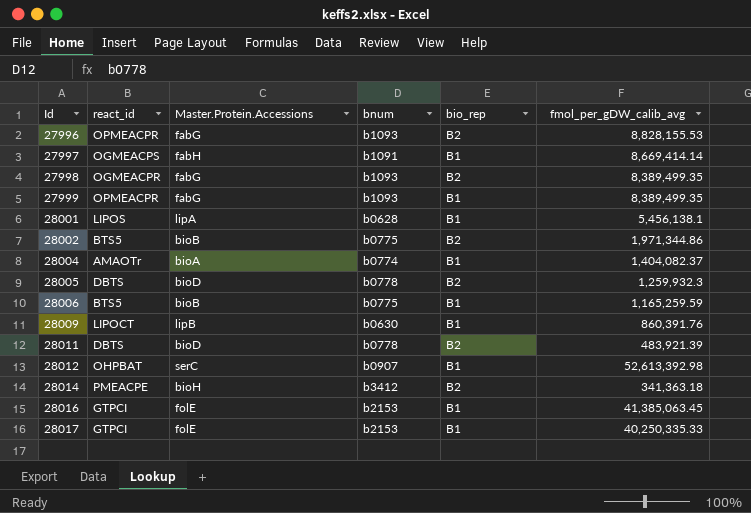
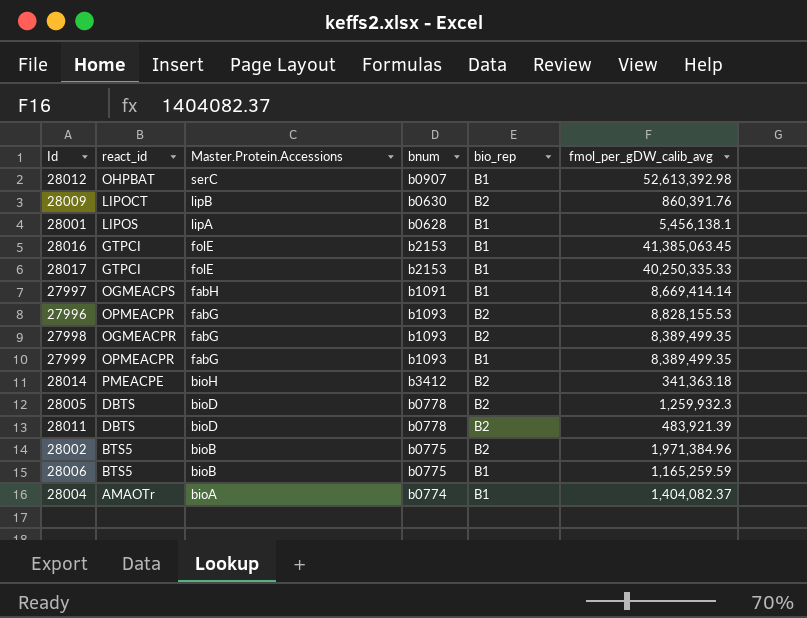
row order: Id ascending -> Master.Protein.Accessions descending
28009 | bio_rep: B1 -> B2
28002 | fmol_per_gDW_calib_avg: 1,971,344.86 -> 1,971,384.96

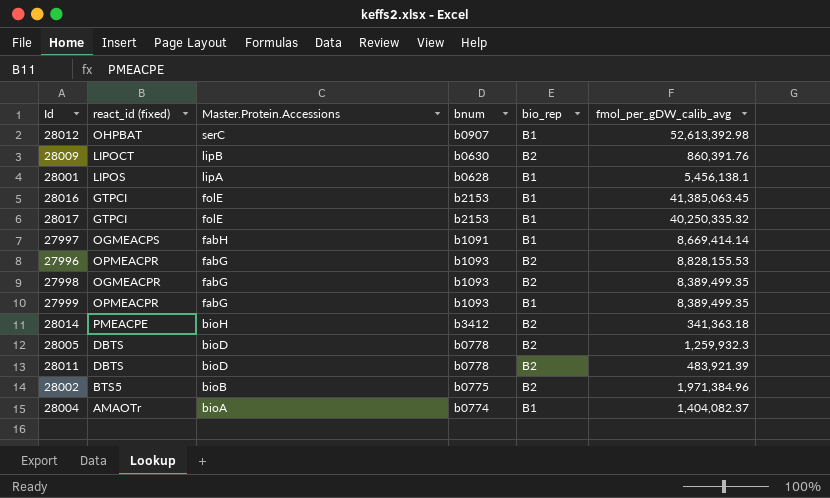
column name: react_id -> react_id (fixed)
row 28006: BTS5 | bioB | b0775 | B1 | 1,165,259.59 -> none
28017 | fmol_per_gDW_calib_avg: 40,250,335.33 -> 40,250,335.32

